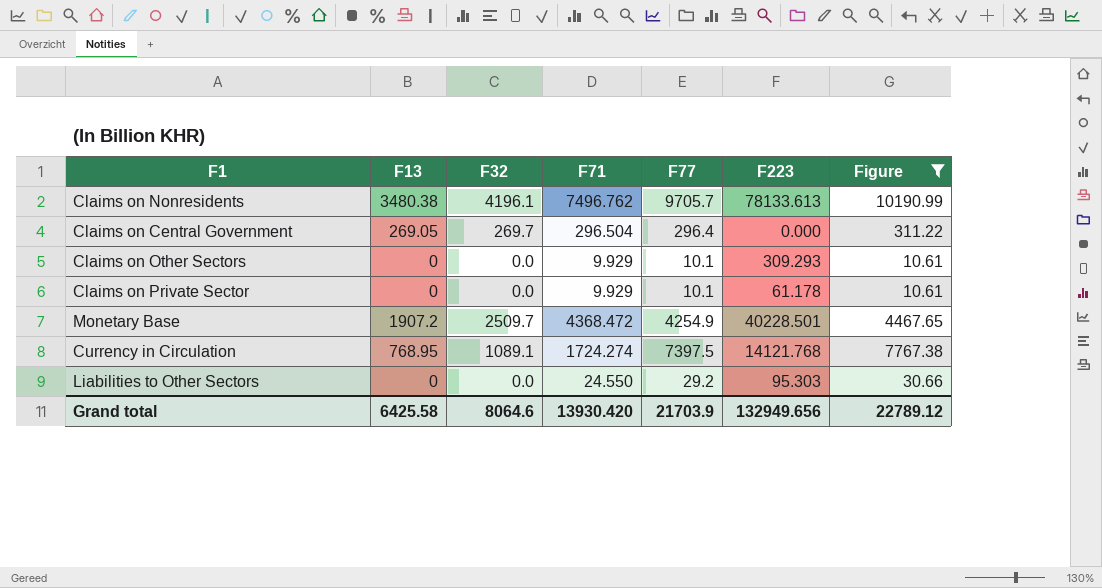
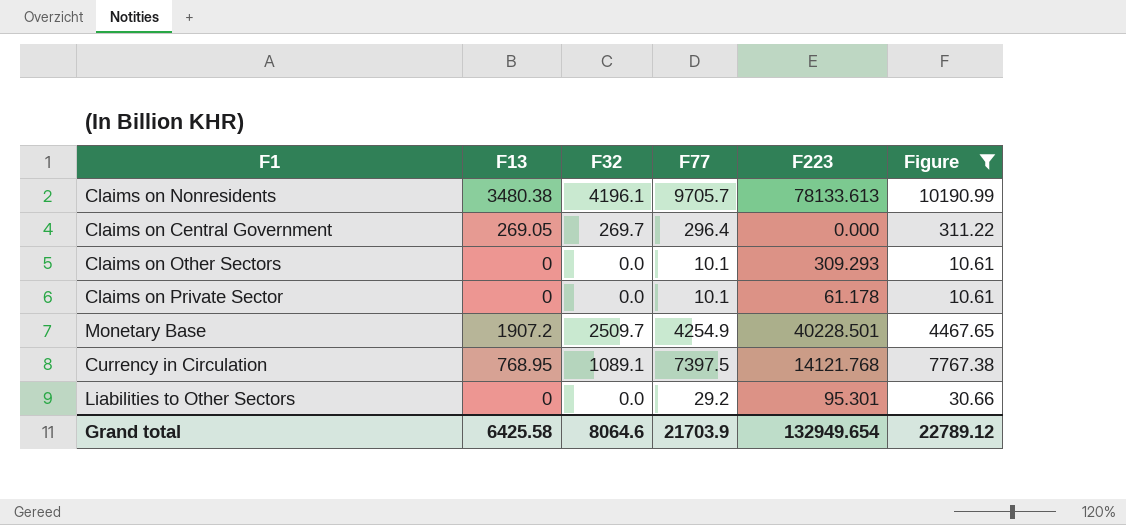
column F71 | position: 4 -> none
Liabilities to Other Sectors | F223: 95.303 -> 95.301
Grand total | F223: 132949.656 -> 132949.654

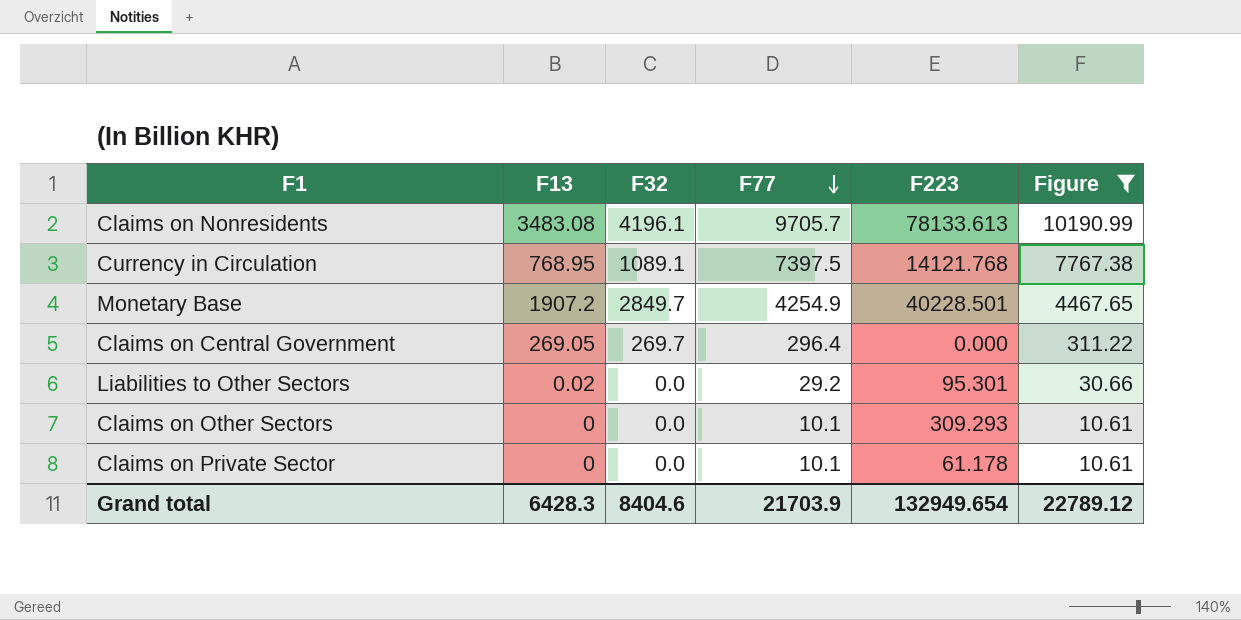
row order: none -> F77 descending
Claims on Nonresidents | F13: 3480.38 -> 3483.08
Monetary Base | F32: 2509.7 -> 2849.7
Liabilities to Other Sectors | F13: 0 -> 0.02
Grand total | F13: 6425.58 -> 6428.3
Grand total | F32: 8064.6 -> 8404.6

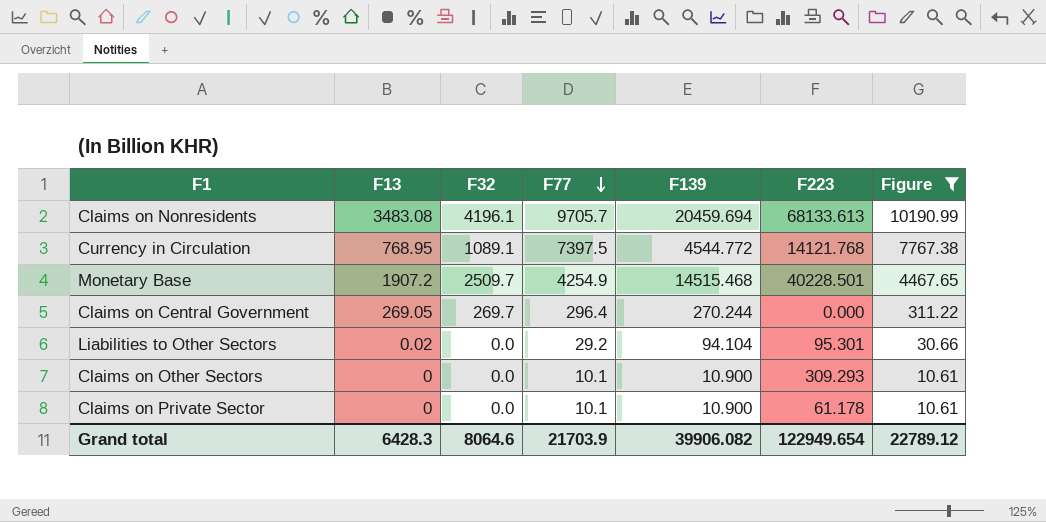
column F139 | position: none -> 5
Claims on Nonresidents | F223: 78133.613 -> 68133.613
Monetary Base | F32: 2849.7 -> 2509.7
Grand total | F32: 8404.6 -> 8064.6
Grand total | F223: 132949.654 -> 122949.654

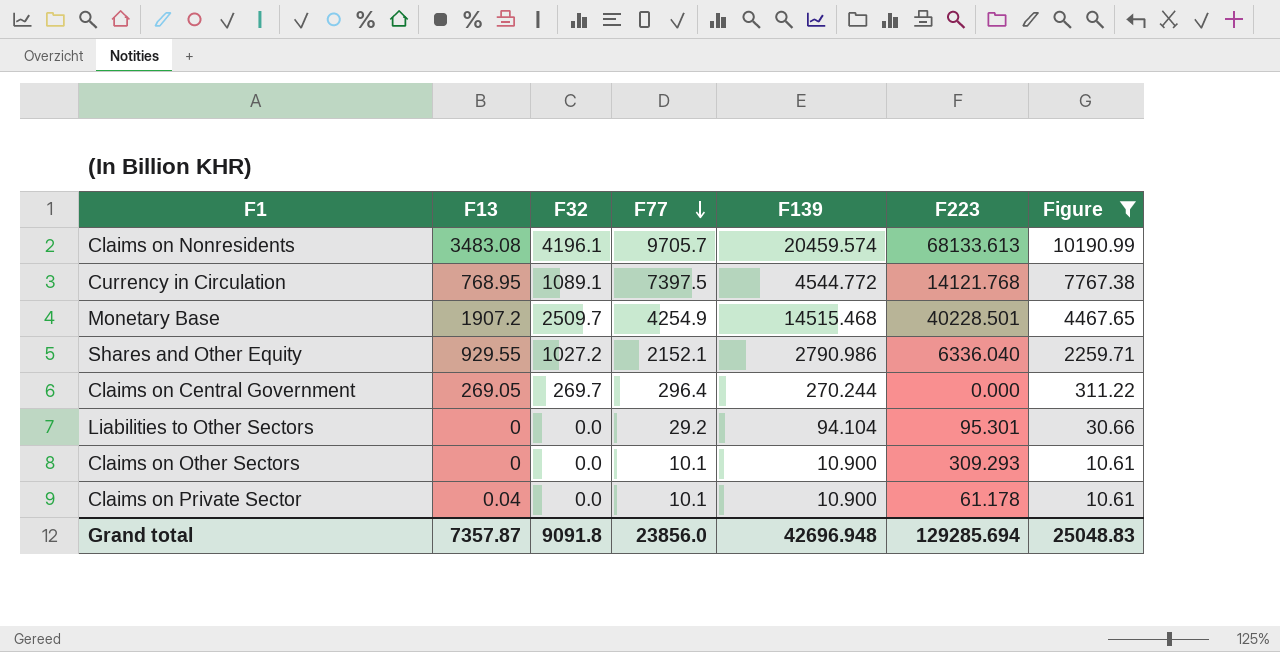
Claims on Nonresidents | F139: 20459.694 -> 20459.574
row Shares and Other Equity: none -> 929.55 | 1027.2 | 2152.1 | 2790.986 | 6336.040 | 2259.71
Liabilities to Other Sectors | F13: 0.02 -> 0
Claims on Private Sector | F13: 0 -> 0.04
Grand total | F13: 6428.3 -> 7357.87
Grand total | F32: 8064.6 -> 9091.8
Grand total | F77: 21703.9 -> 23856.0
Grand total | F139: 39906.082 -> 42696.948
Grand total | F223: 122949.654 -> 129285.694
Grand total | Figure: 22789.12 -> 25048.83

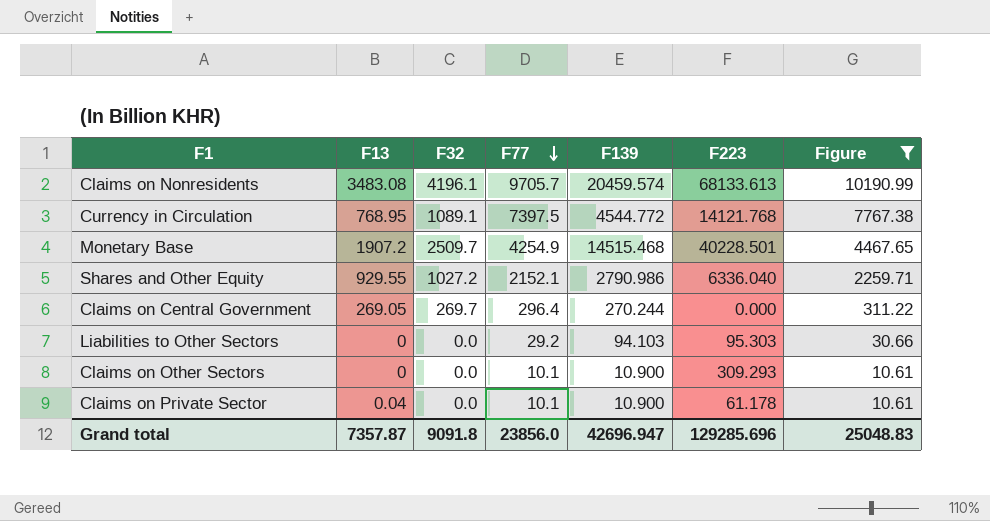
Liabilities to Other Sectors | F139: 94.104 -> 94.103
Liabilities to Other Sectors | F223: 95.301 -> 95.303
Grand total | F139: 42696.948 -> 42696.947
Grand total | F223: 129285.694 -> 129285.696

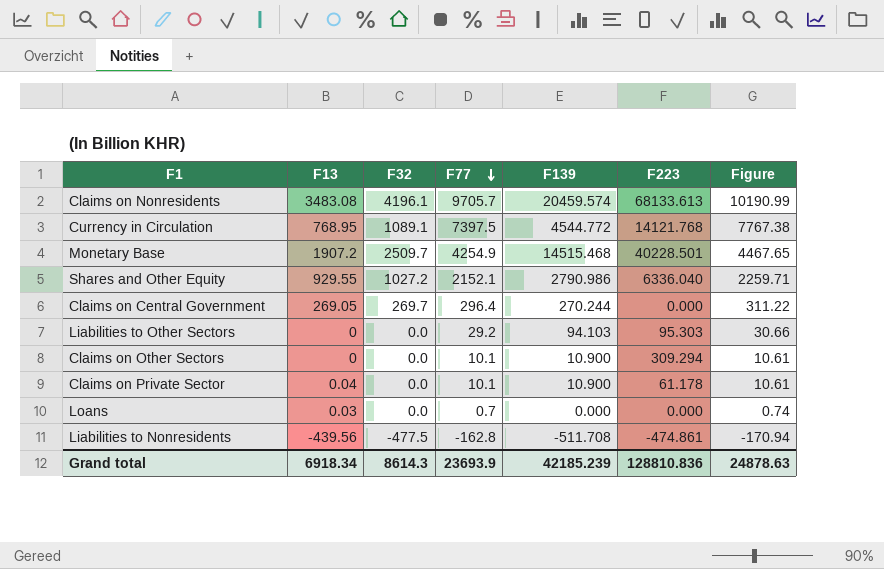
filter: Figure >= 10.61 -> none
Claims on Other Sectors | F223: 309.293 -> 309.294
Grand total | F13: 7357.87 -> 6918.34
Grand total | F32: 9091.8 -> 8614.3
Grand total | F77: 23856.0 -> 23693.9
Grand total | F139: 42696.947 -> 42185.239
Grand total | F223: 129285.696 -> 128810.836
Grand total | Figure: 25048.83 -> 24878.63

